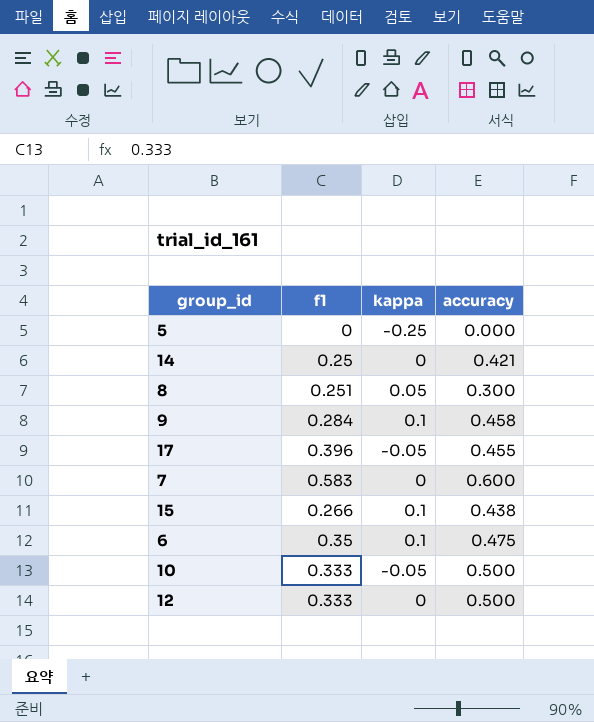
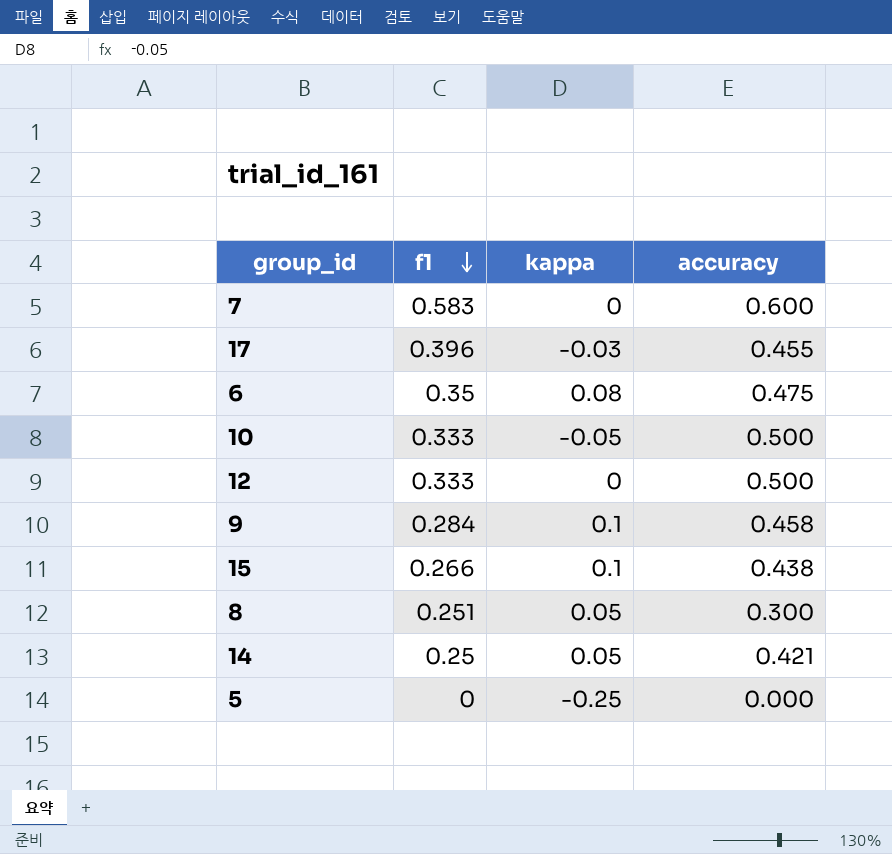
row order: none -> f1 descending
17 | kappa: -0.05 -> -0.03
6 | kappa: 0.1 -> 0.08
14 | kappa: 0 -> 0.05

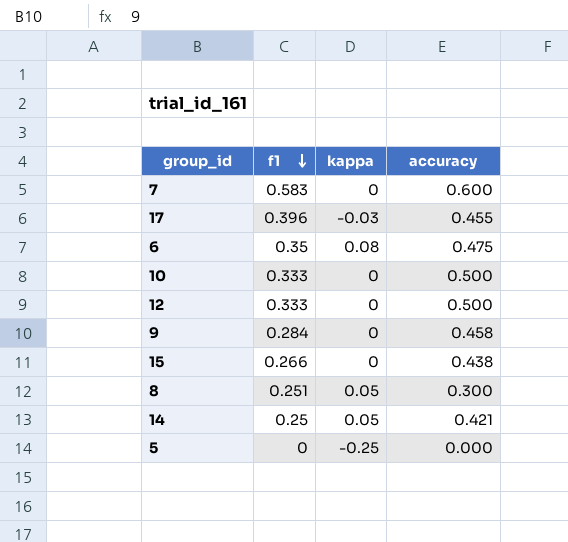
10 | kappa: -0.05 -> 0
9 | kappa: 0.1 -> 0
15 | kappa: 0.1 -> 0

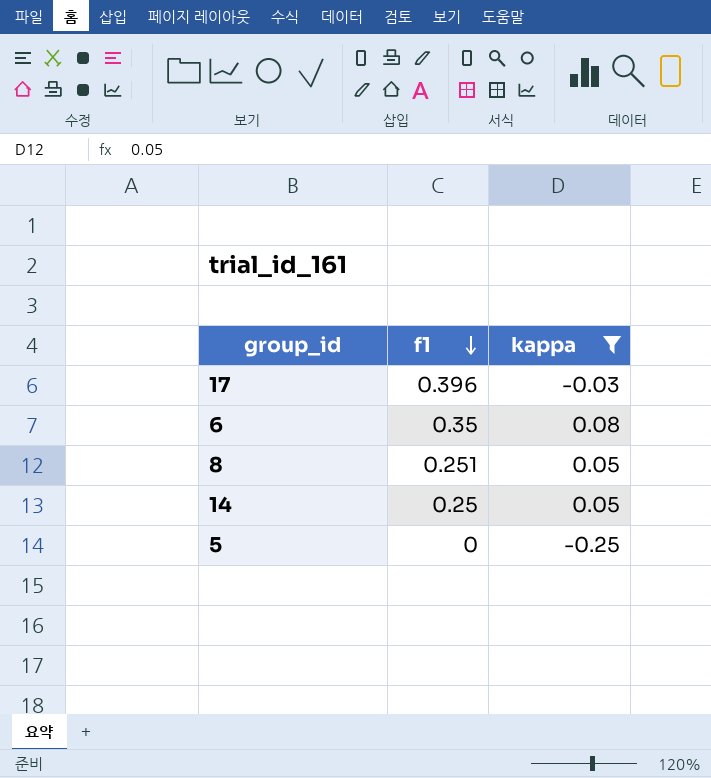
filter: none -> kappa != 0
column accuracy | position: 4 -> none

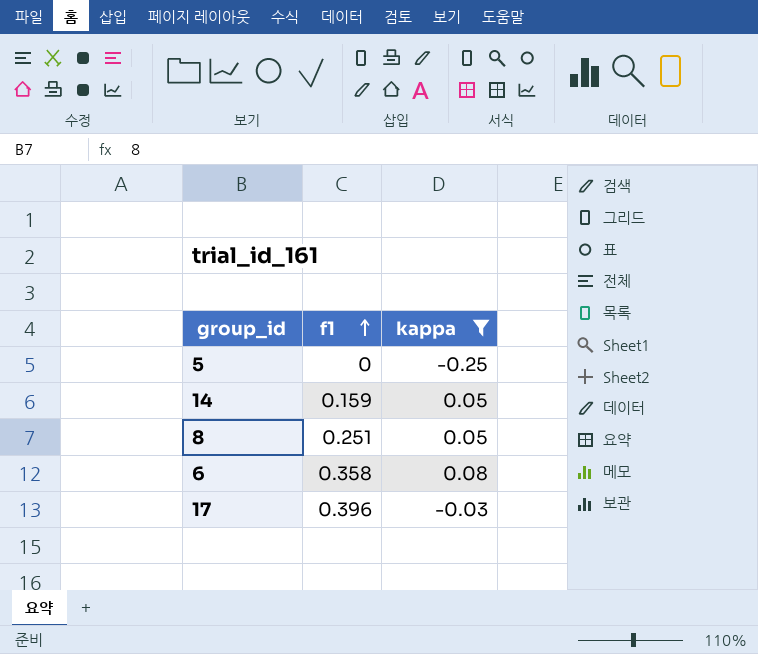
row order: f1 descending -> f1 ascending
14 | f1: 0.25 -> 0.159
6 | f1: 0.35 -> 0.358

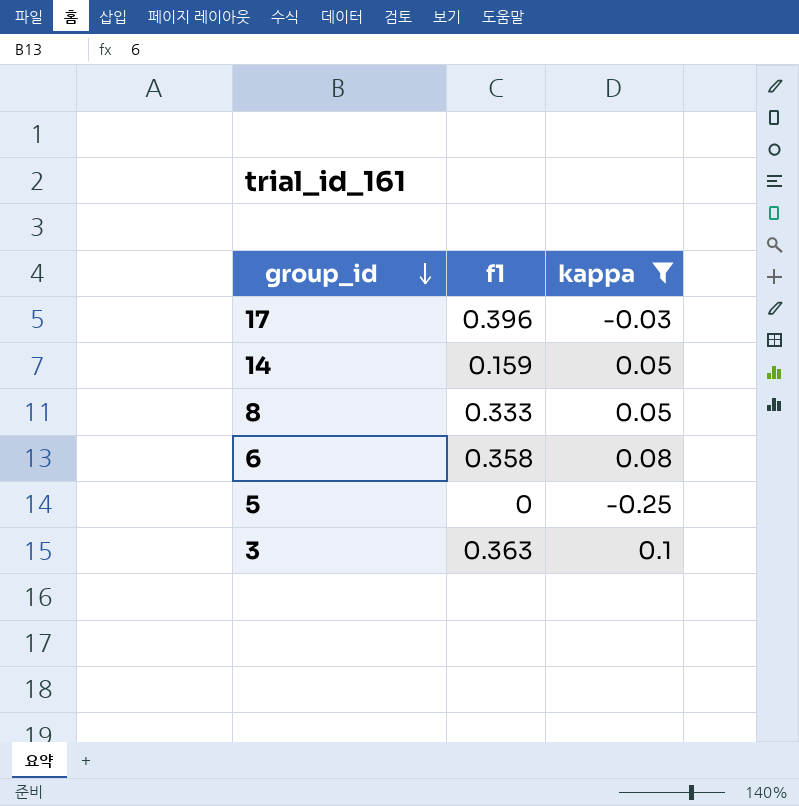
row order: f1 ascending -> group_id descending
8 | f1: 0.251 -> 0.333
row 3: none -> 0.363 | 0.1

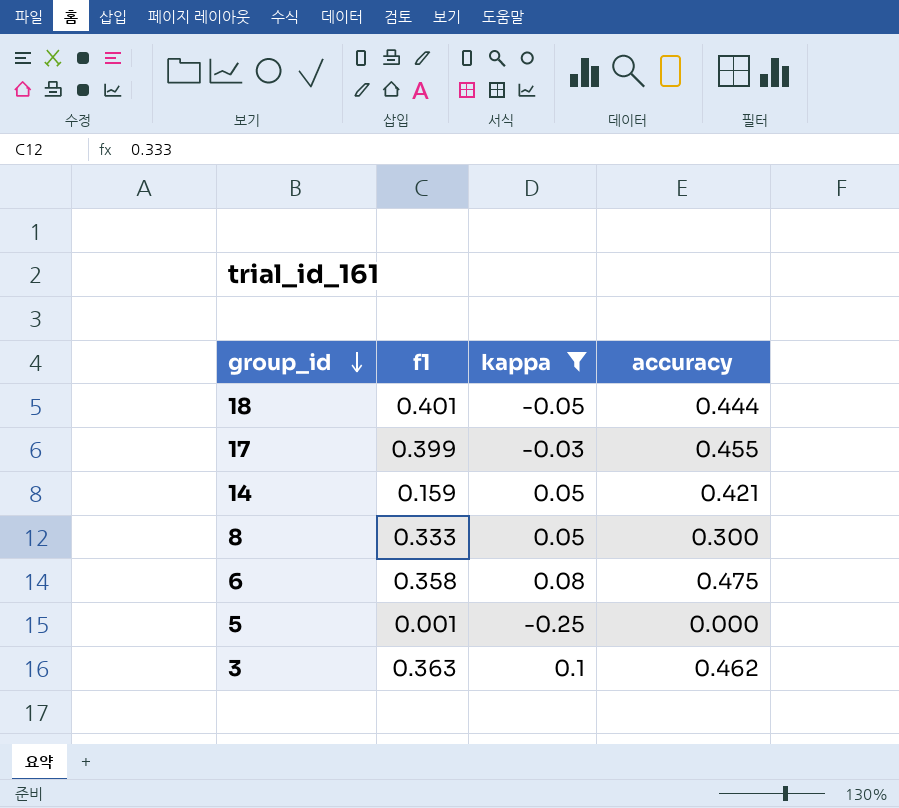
column accuracy | position: none -> 4
row 18: none -> 0.401 | -0.05 | 0.444
17 | f1: 0.396 -> 0.399
5 | f1: 0 -> 0.001

